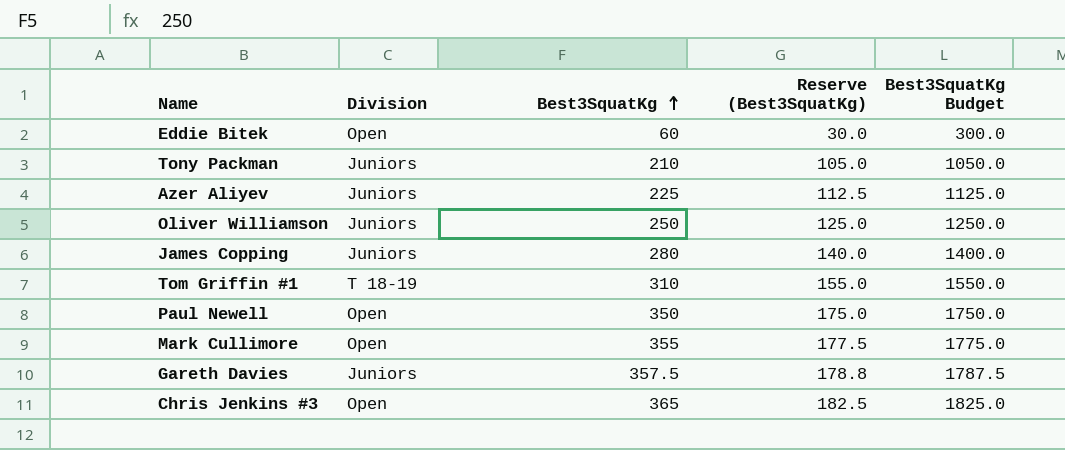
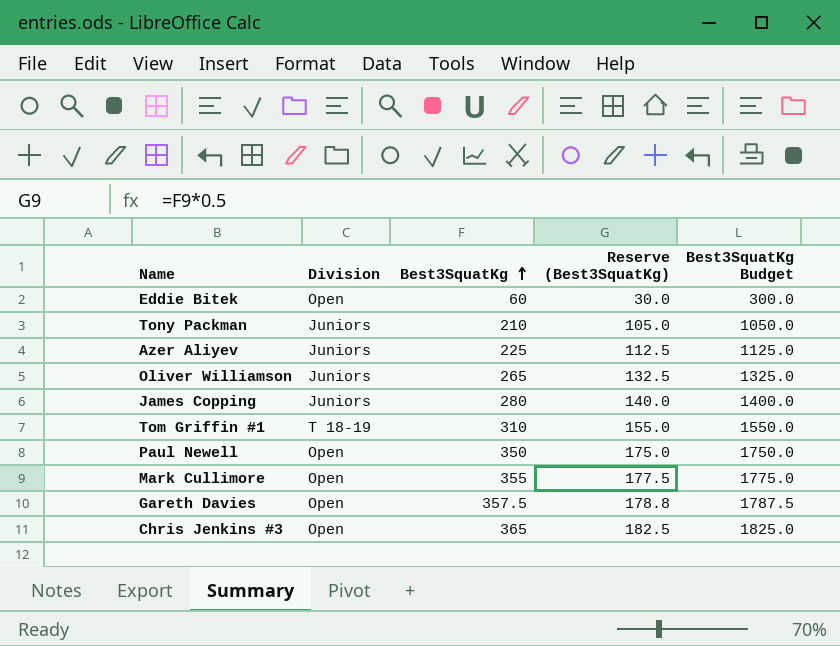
Oliver Williamson | Best3SquatKg: 250 -> 265
Oliver Williamson | Reserve (Best3SquatKg): 125.0 -> 132.5
Oliver Williamson | Best3SquatKg Budget: 1250.0 -> 1325.0
Gareth Davies | Division: Juniors -> Open

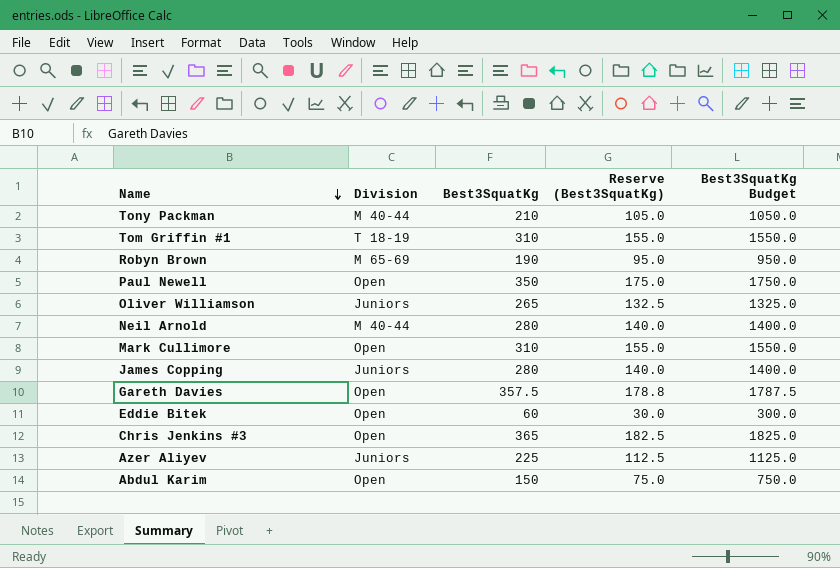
row order: Best3SquatKg ascending -> Name descending
Tony Packman | Division: Juniors -> M 40-44
row Robyn Brown: none -> M 65-69 | 190 | 95.0 | 950.0
row Neil Arnold: none -> M 40-44 | 280 | 140.0 | 1400.0
Mark Cullimore | Best3SquatKg: 355 -> 310
Mark Cullimore | Reserve (Best3SquatKg): 177.5 -> 155.0
Mark Cullimore | Best3SquatKg Budget: 1775.0 -> 1550.0
row Abdul Karim: none -> Open | 150 | 75.0 | 750.0

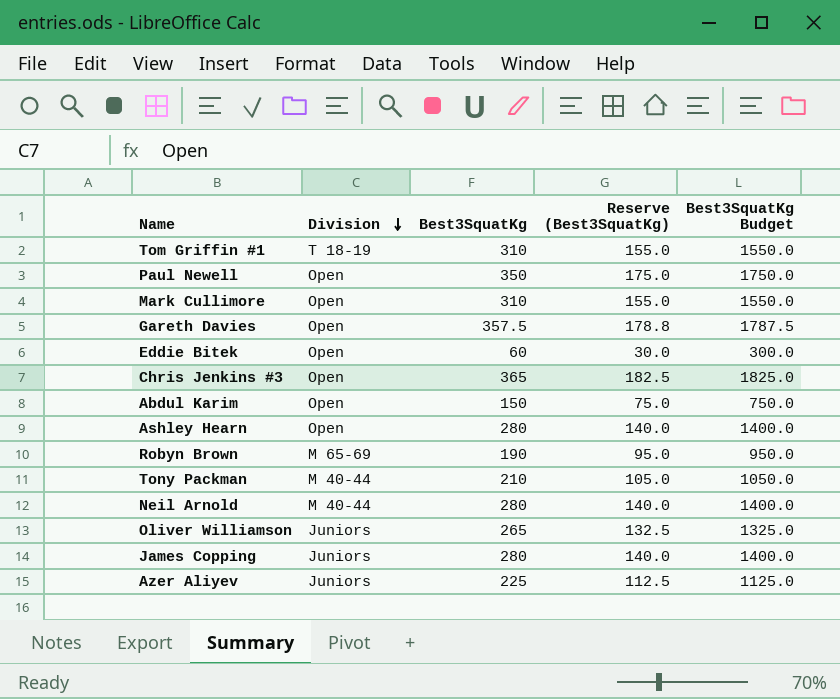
row order: Name descending -> Division descending
row Ashley Hearn: none -> Open | 280 | 140.0 | 1400.0

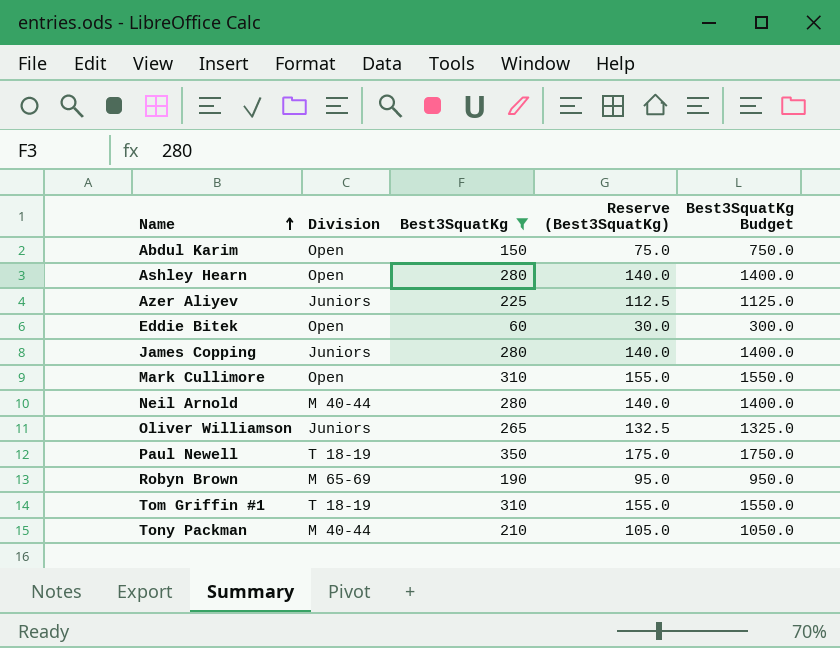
filter: none -> Best3SquatKg <= 350
row order: Division descending -> Name ascending
Paul Newell | Division: Open -> T 18-19

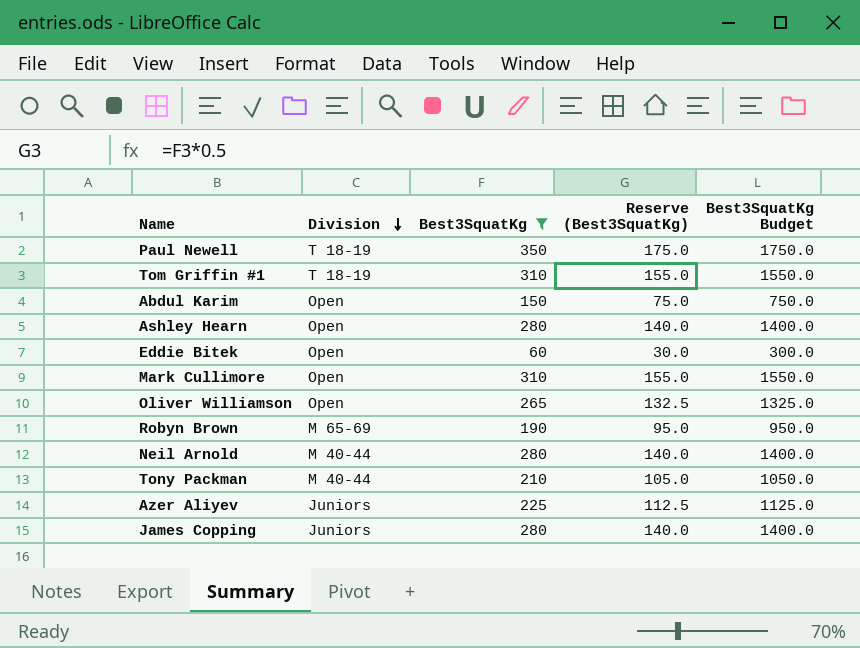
row order: Name ascending -> Division descending
Oliver Williamson | Division: Juniors -> Open

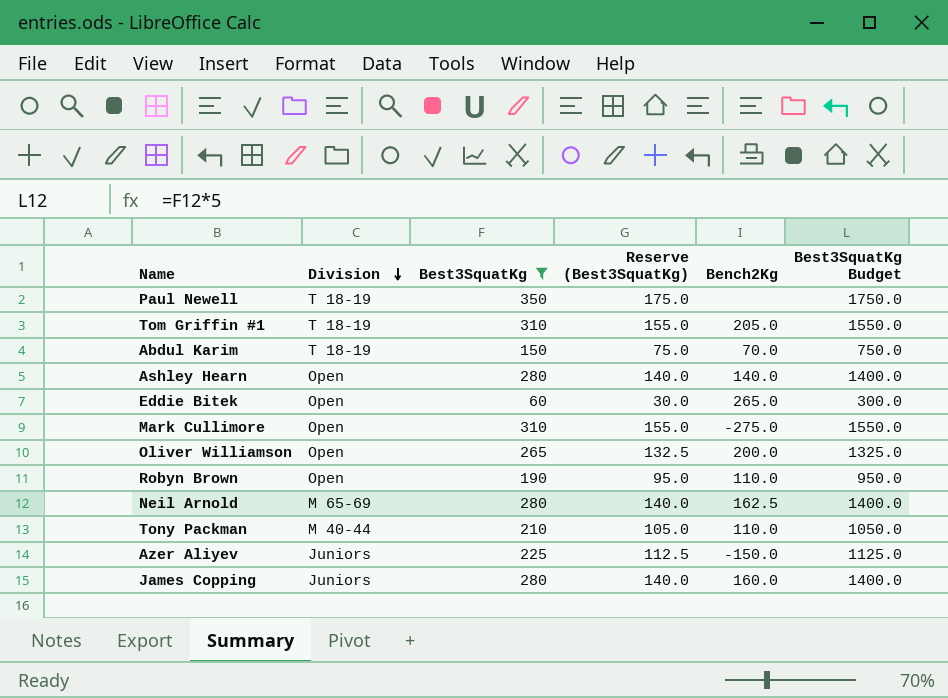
column Bench2Kg | position: none -> 5
Abdul Karim | Division: Open -> T 18-19
Robyn Brown | Division: M 65-69 -> Open
Neil Arnold | Division: M 40-44 -> M 65-69

